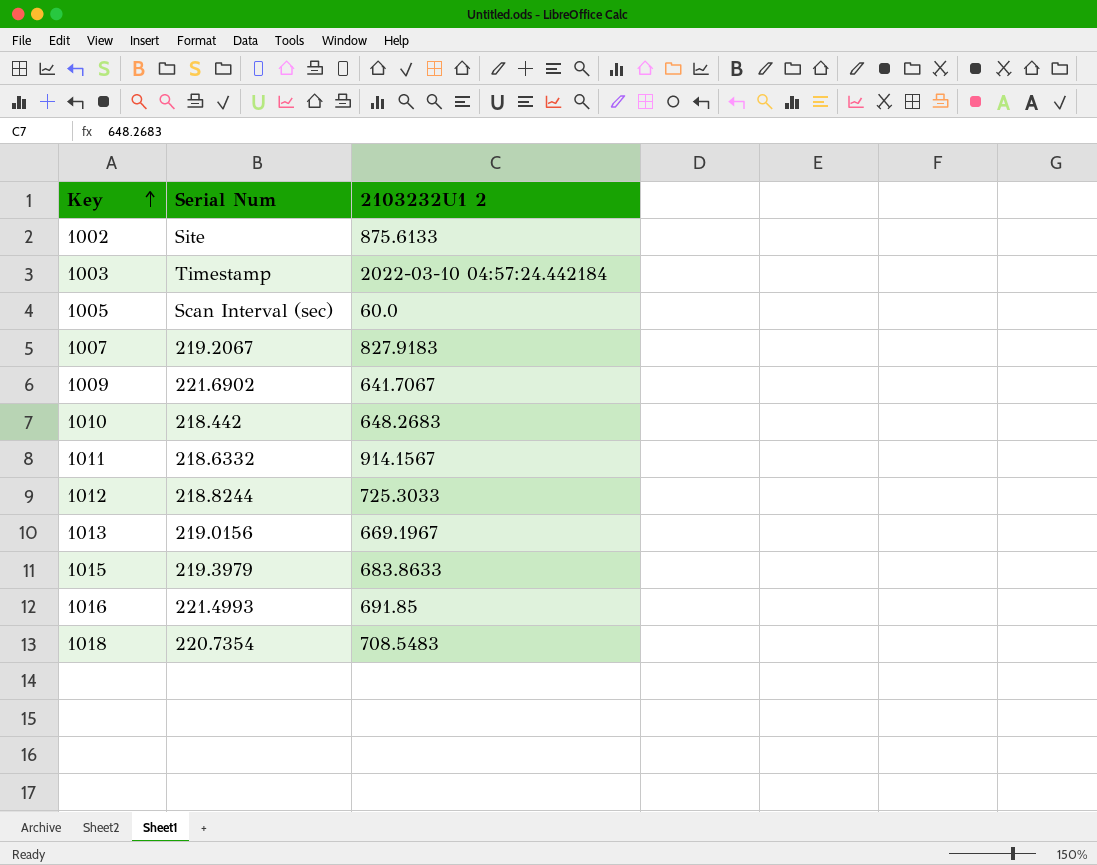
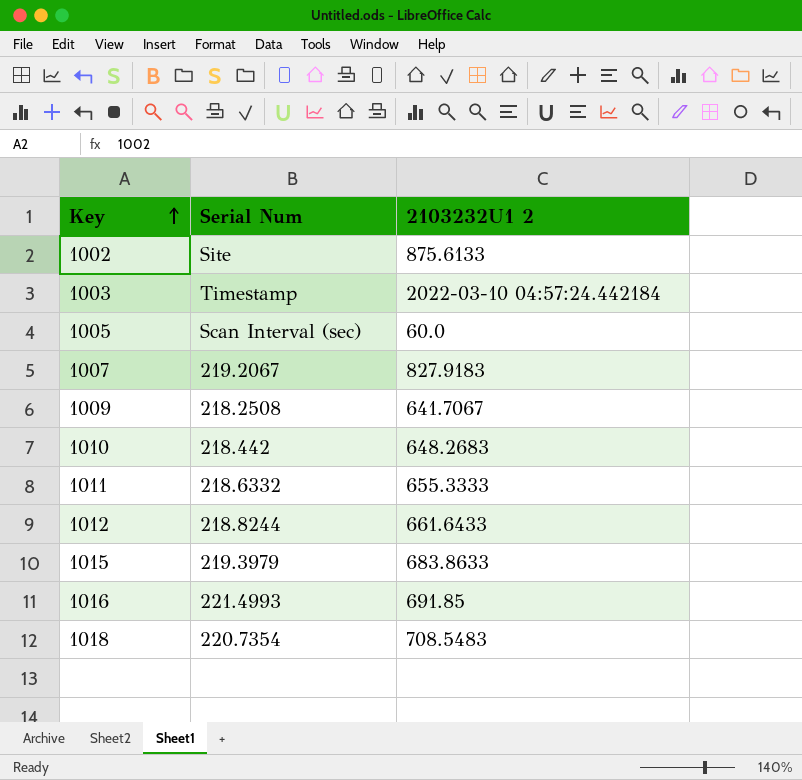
row 1013: 219.0156 | 669.1967 -> none
1009 | Serial Num: 221.6902 -> 218.2508
1011 | 2103232U1 2: 914.1567 -> 655.3333
1012 | 2103232U1 2: 725.3033 -> 661.6433

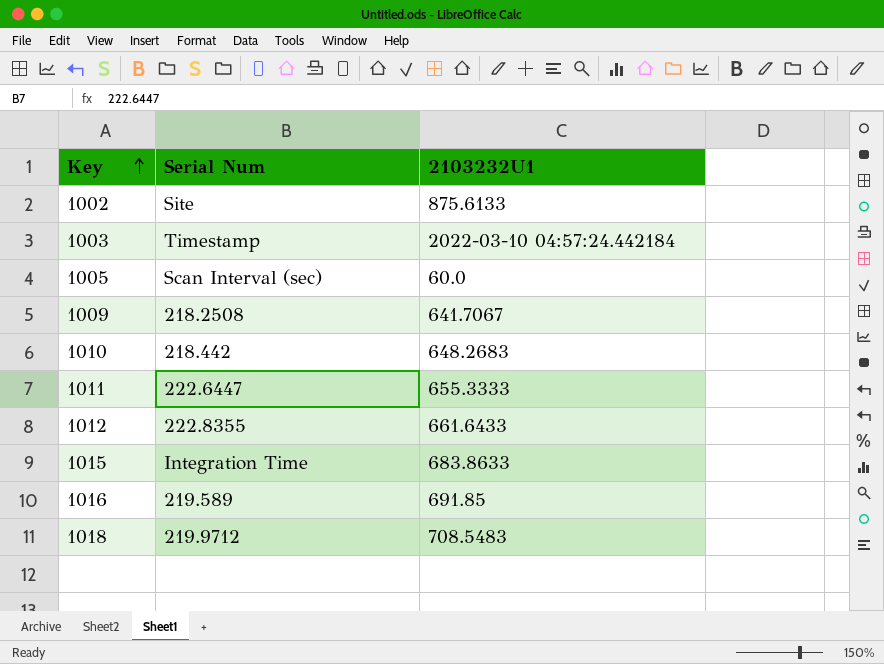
column name: 2103232U1 2 -> 2103232U1
row 1007: 219.2067 | 827.9183 -> none
1011 | Serial Num: 218.6332 -> 222.6447
1012 | Serial Num: 218.8244 -> 222.8355
1015 | Serial Num: 219.3979 -> Integration Time
1016 | Serial Num: 221.4993 -> 219.589
1018 | Serial Num: 220.7354 -> 219.9712

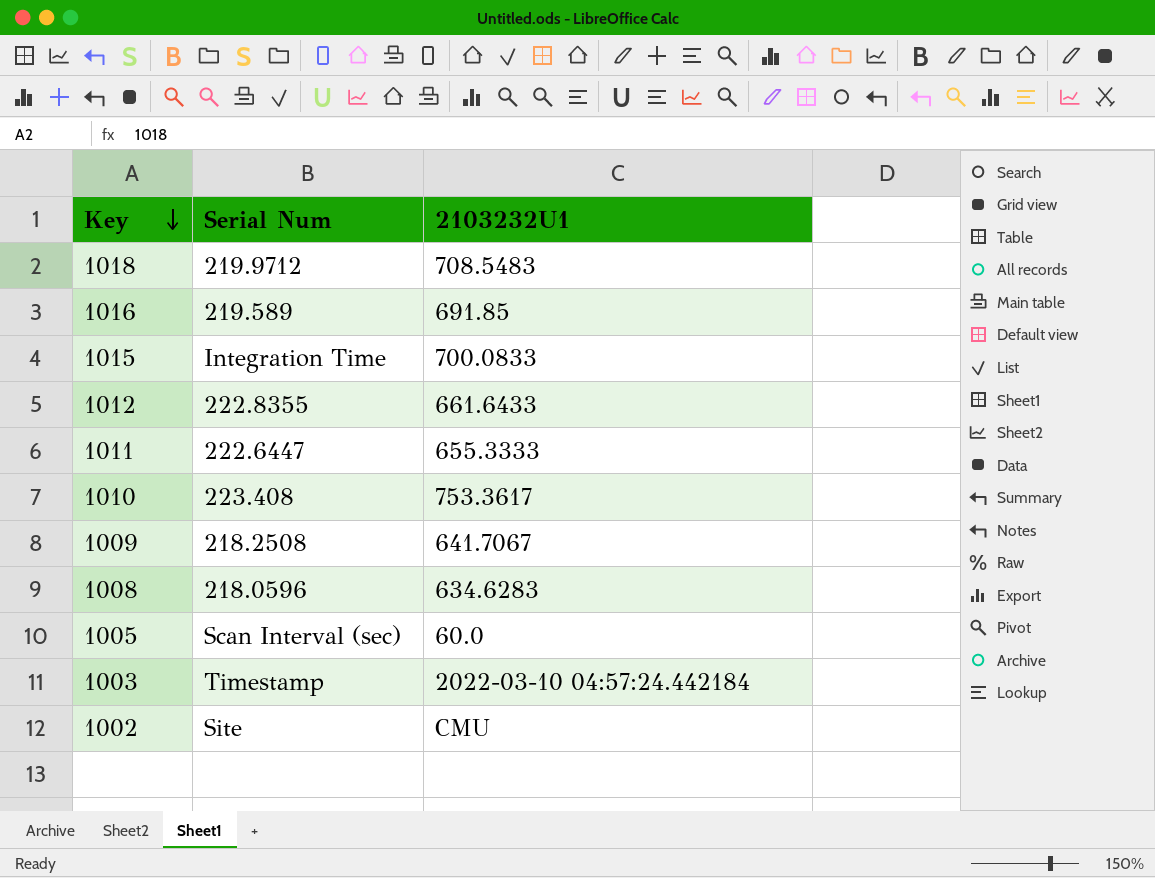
row order: Key ascending -> Key descending
1015 | 2103232U1: 683.8633 -> 700.0833
1010 | Serial Num: 218.442 -> 223.408
1010 | 2103232U1: 648.2683 -> 753.3617
row 1008: none -> 218.0596 | 634.6283
1002 | 2103232U1: 875.6133 -> CMU

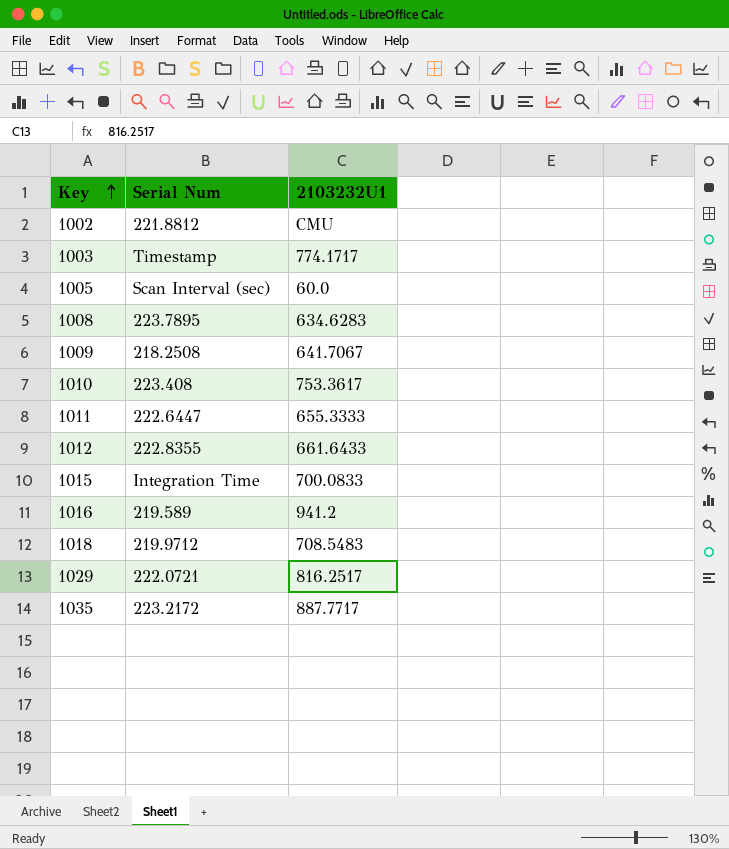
row order: Key descending -> Key ascending
1002 | Serial Num: Site -> 221.8812
1003 | 2103232U1: 2022-03-10 04:57:24.442184 -> 774.1717
1008 | Serial Num: 218.0596 -> 223.7895
1016 | 2103232U1: 691.85 -> 941.2
row 1029: none -> 222.0721 | 816.2517
row 1035: none -> 223.2172 | 887.7717

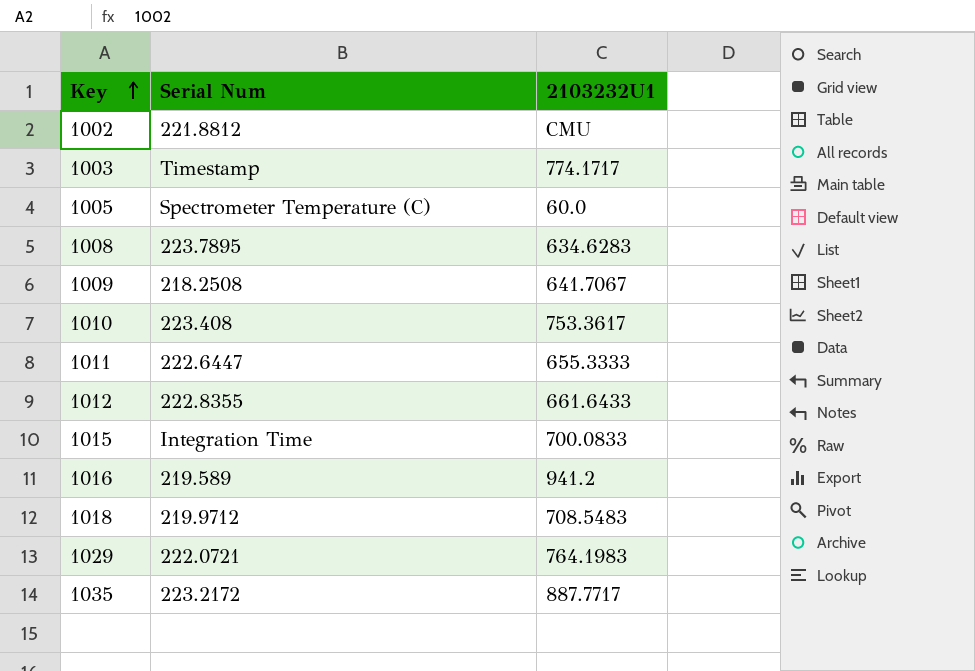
1005 | Serial Num: Scan Interval (sec) -> Spectrometer Temperature (C)
1029 | 2103232U1: 816.2517 -> 764.1983

